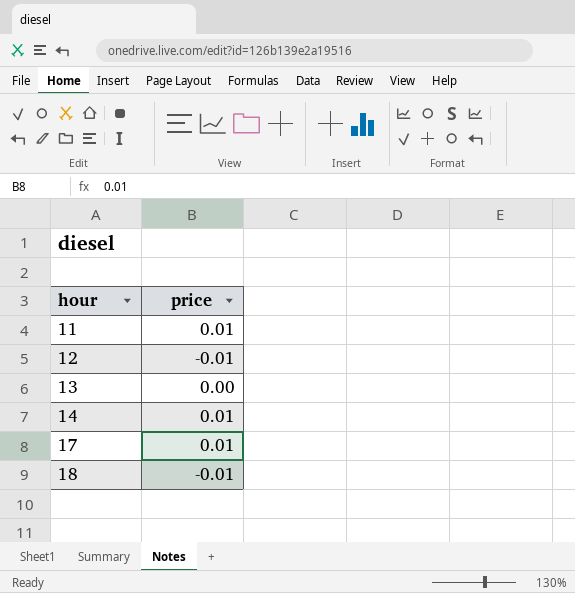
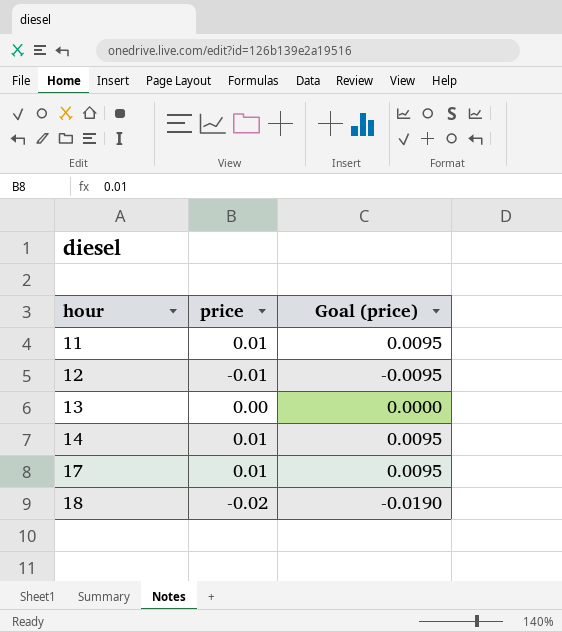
column Goal (price) | formula: none -> [price] * 0.95
18 | price: -0.01 -> -0.02

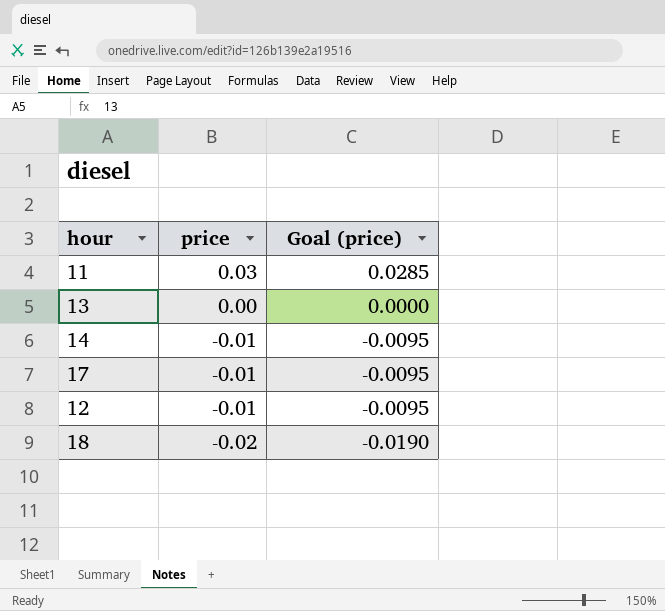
row order: hour ascending -> price descending
11 | price: 0.01 -> 0.03
11 | Goal (price): 0.0095 -> 0.0285
14 | price: 0.01 -> -0.01
14 | Goal (price): 0.0095 -> -0.0095
17 | price: 0.01 -> -0.01
17 | Goal (price): 0.0095 -> -0.0095

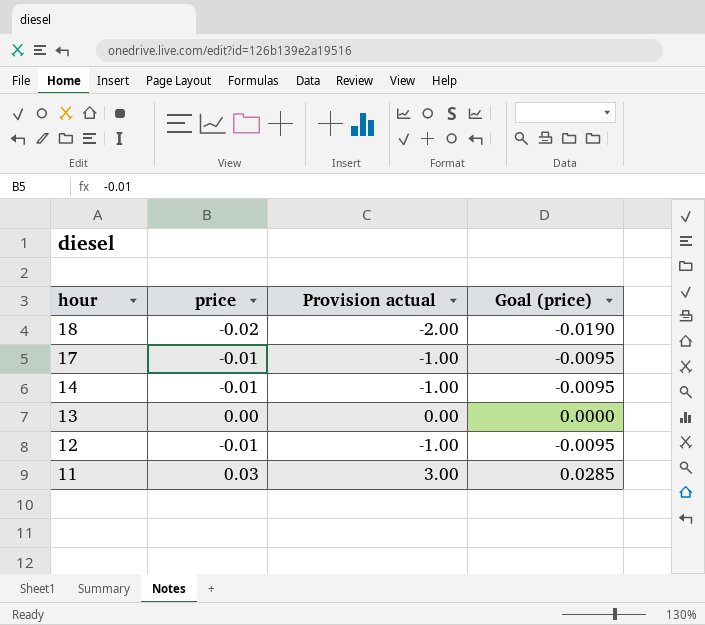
row order: price descending -> hour descending
column Provision actual | formula: none -> [price] * 100

